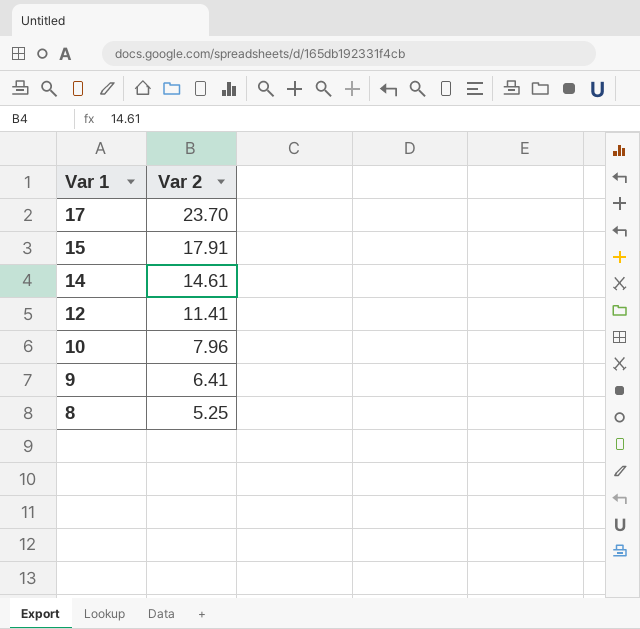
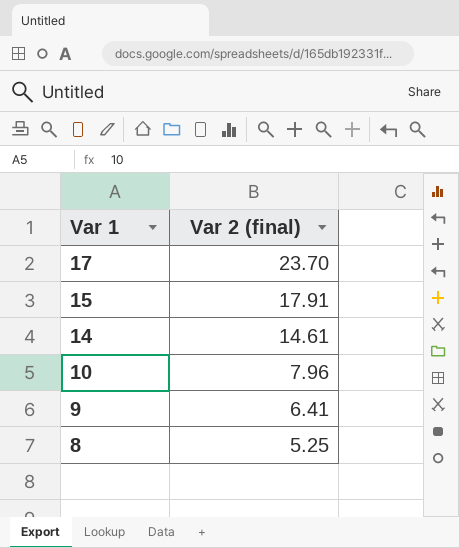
column name: Var 2 -> Var 2 (final)
row 12: 11.41 -> none

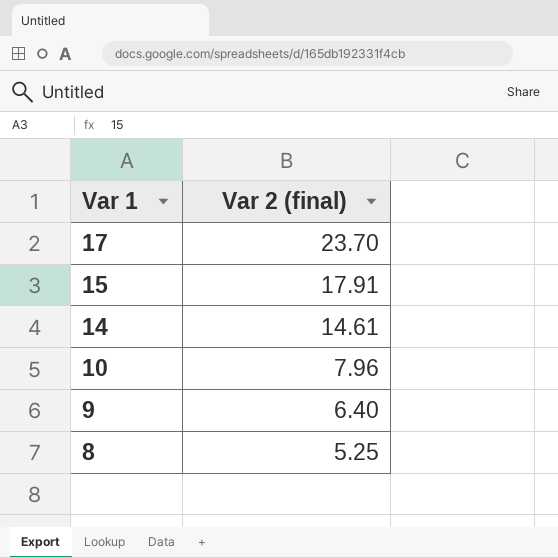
9 | Var 2 (final): 6.41 -> 6.40

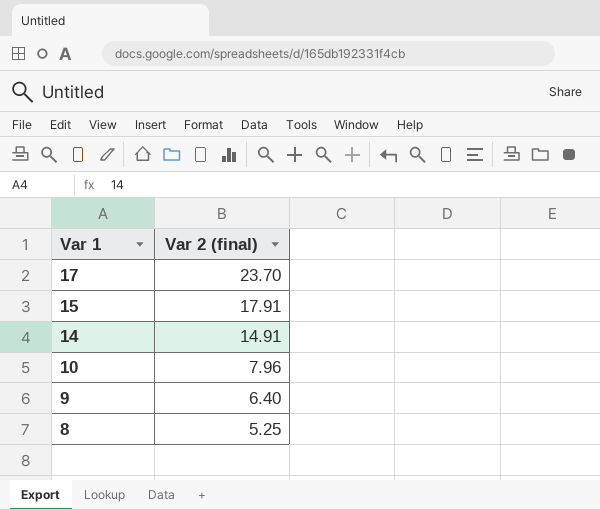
14 | Var 2 (final): 14.61 -> 14.91

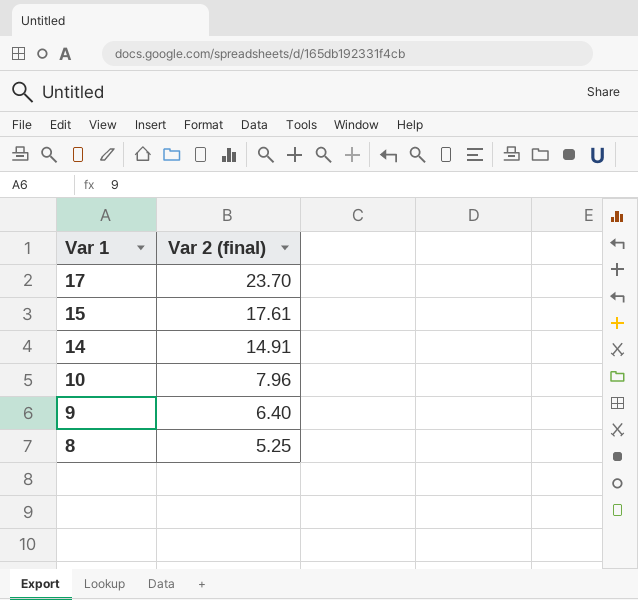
15 | Var 2 (final): 17.91 -> 17.61

